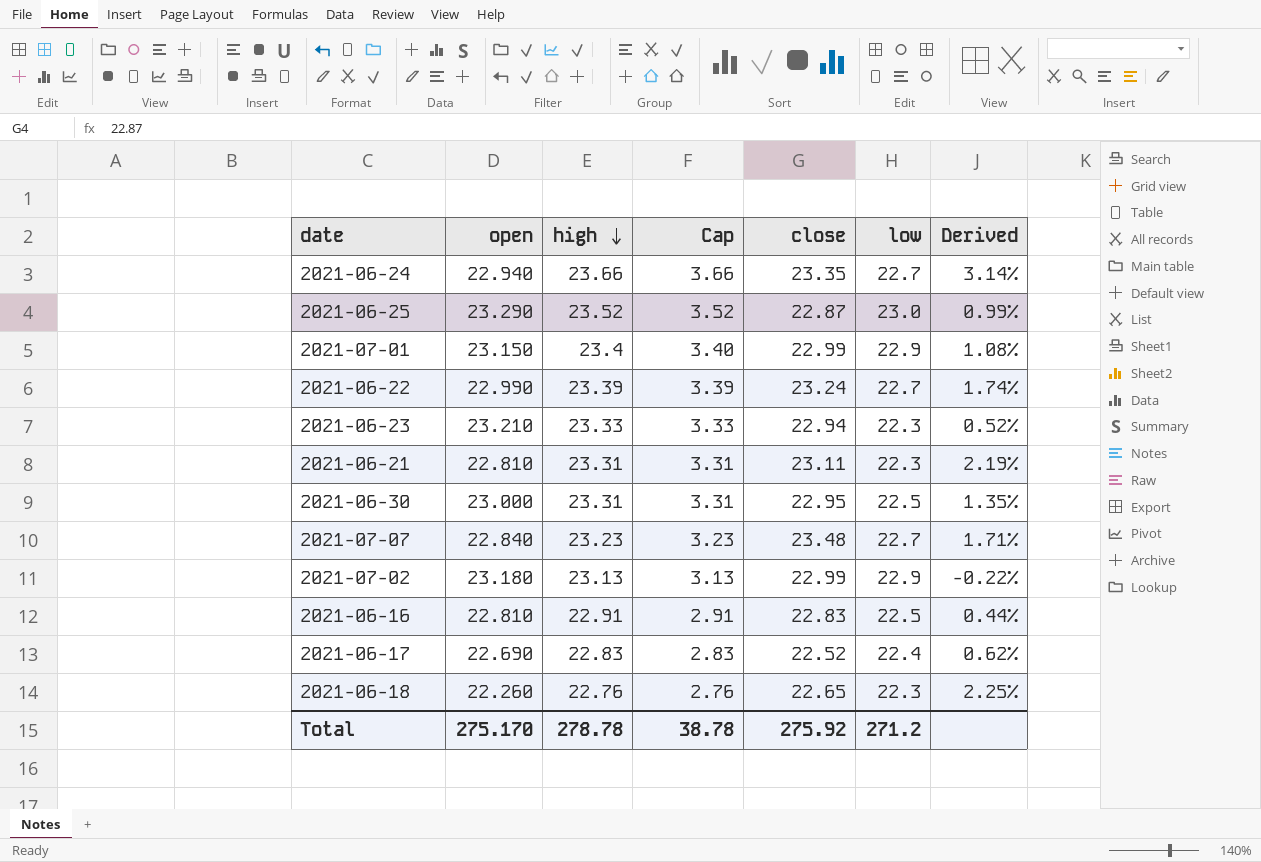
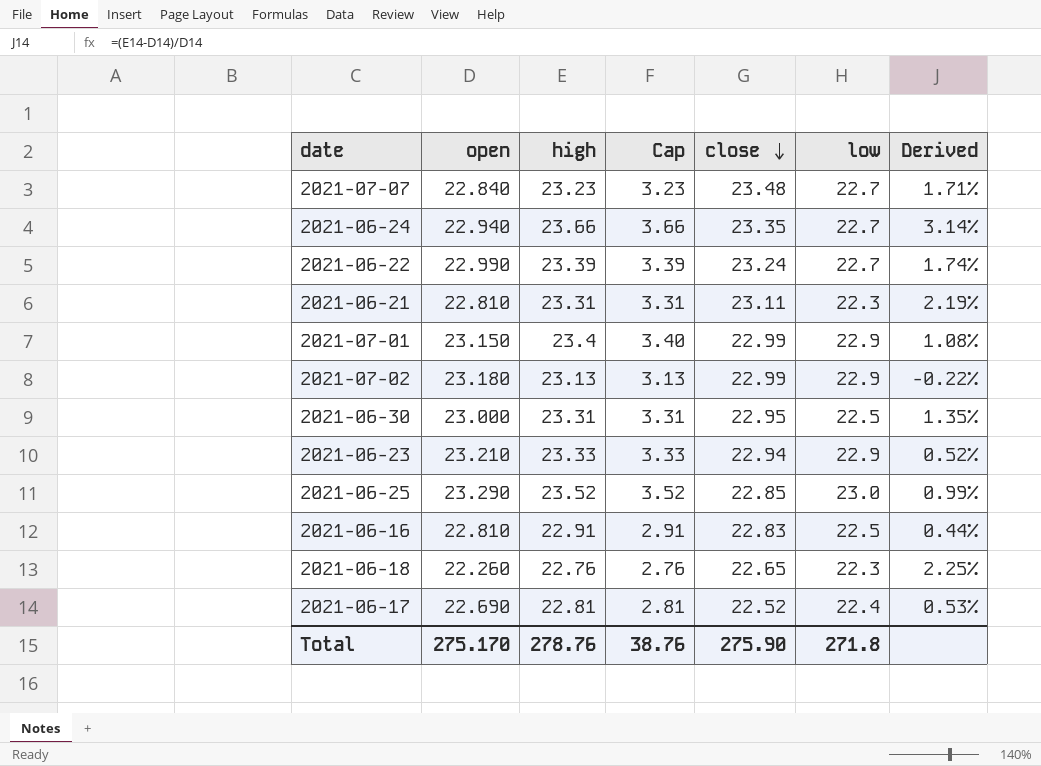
row order: high descending -> close descending
2021-06-23 | low: 22.3 -> 22.9
2021-06-25 | close: 22.87 -> 22.85
2021-06-17 | high: 22.83 -> 22.81
2021-06-17 | Cap: 2.83 -> 2.81
2021-06-17 | Derived: 0.62% -> 0.53%
Total | high: 278.78 -> 278.76
Total | Cap: 38.78 -> 38.76
Total | close: 275.92 -> 275.90
Total | low: 271.2 -> 271.8

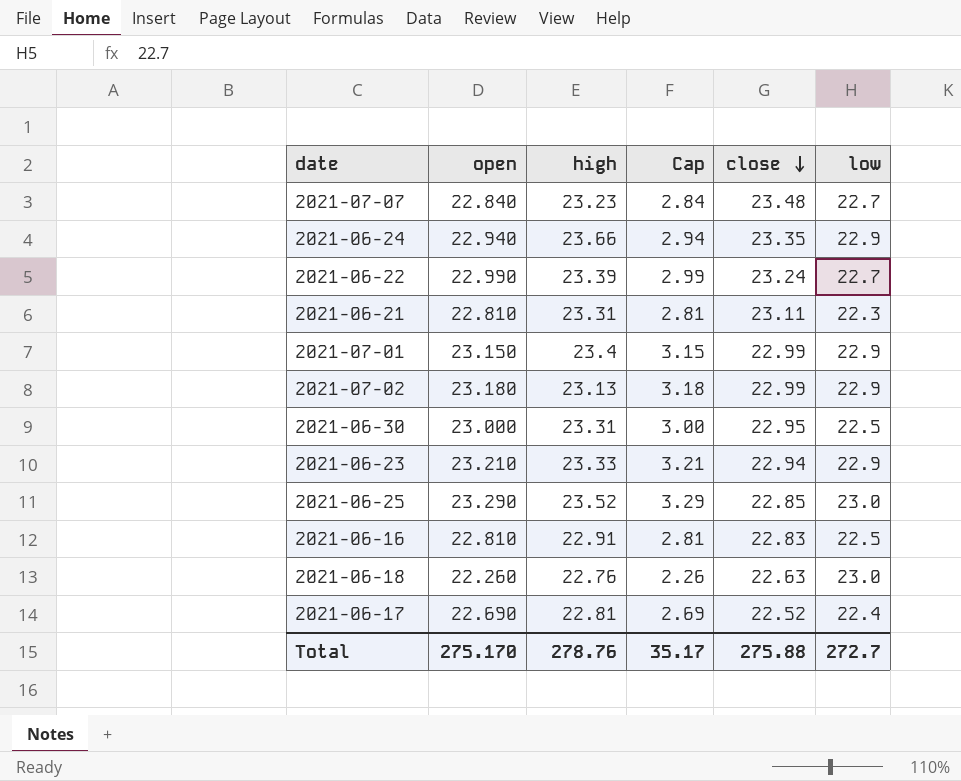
column Derived | formula: ([high] - [open]) / [open] -> none
column Cap | formula: [high] - 20 -> [open] - 20
2021-06-24 | low: 22.7 -> 22.9
2021-06-18 | close: 22.65 -> 22.63
2021-06-18 | low: 22.3 -> 23.0
Total | Cap: 38.76 -> 35.17
Total | close: 275.90 -> 275.88
Total | low: 271.8 -> 272.7

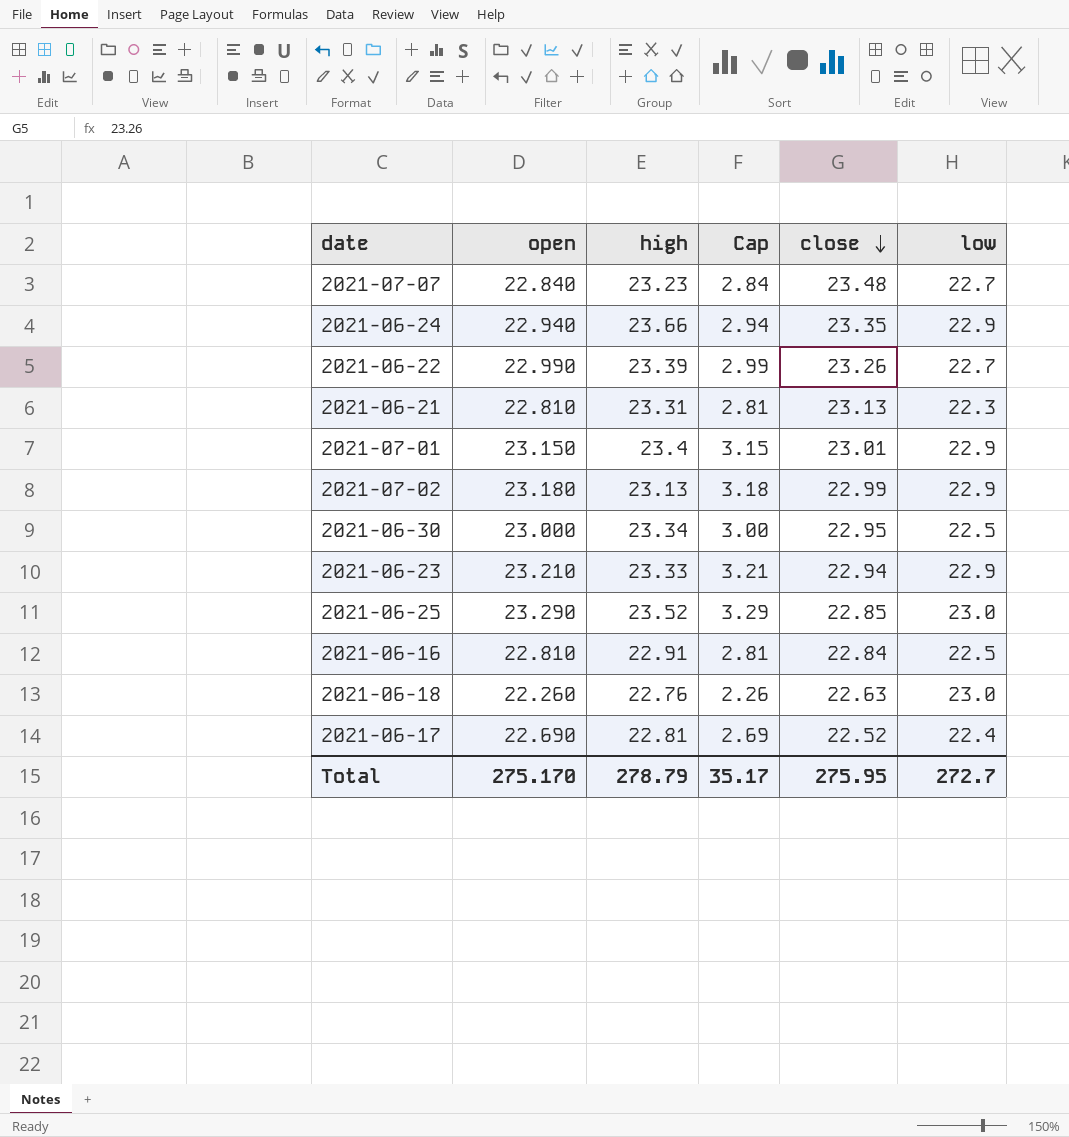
2021-06-22 | close: 23.24 -> 23.26
2021-06-21 | close: 23.11 -> 23.13
2021-07-01 | close: 22.99 -> 23.01
2021-06-30 | high: 23.31 -> 23.34
2021-06-16 | close: 22.83 -> 22.84
Total | high: 278.76 -> 278.79
Total | close: 275.88 -> 275.95

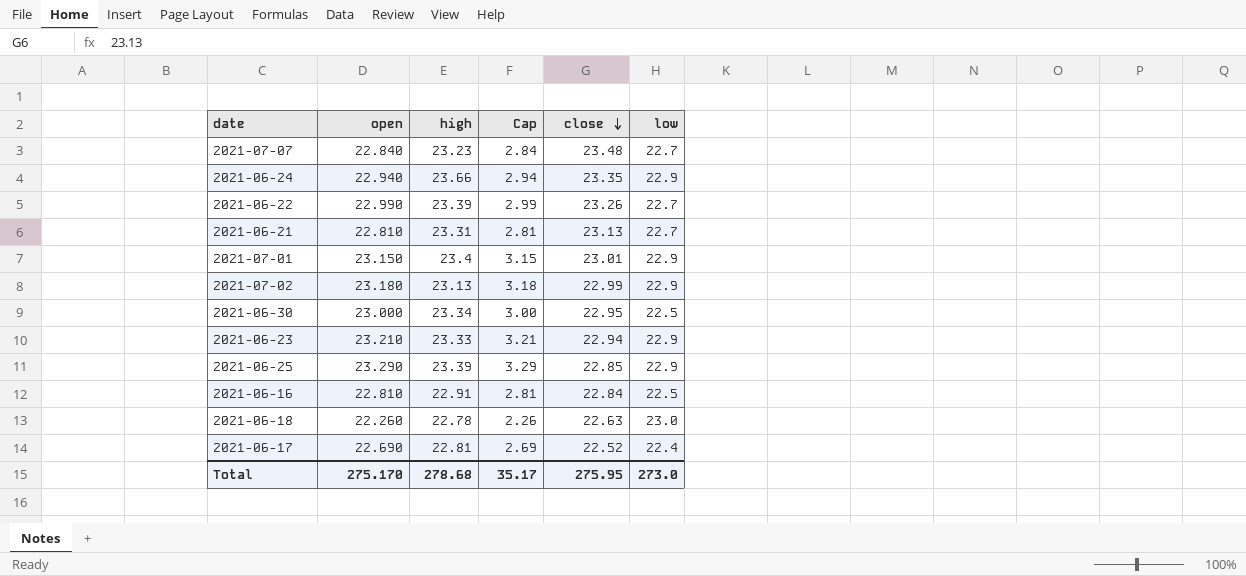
2021-06-21 | low: 22.3 -> 22.7
2021-06-25 | high: 23.52 -> 23.39
2021-06-25 | low: 23.0 -> 22.9
2021-06-18 | high: 22.76 -> 22.78
Total | high: 278.79 -> 278.68
Total | low: 272.7 -> 273.0

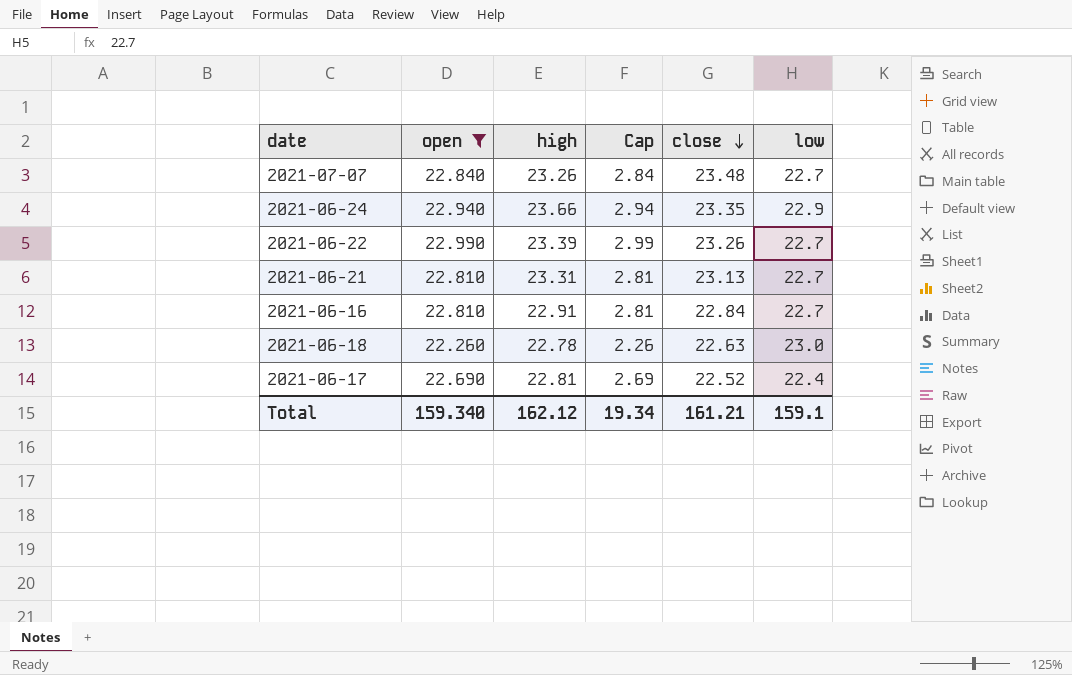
filter: none -> open <= 22.990
2021-07-07 | high: 23.23 -> 23.26
2021-06-16 | low: 22.5 -> 22.7
Total | open: 275.170 -> 159.340
Total | high: 278.68 -> 162.12
Total | Cap: 35.17 -> 19.34
Total | close: 275.95 -> 161.21
Total | low: 273.0 -> 159.1

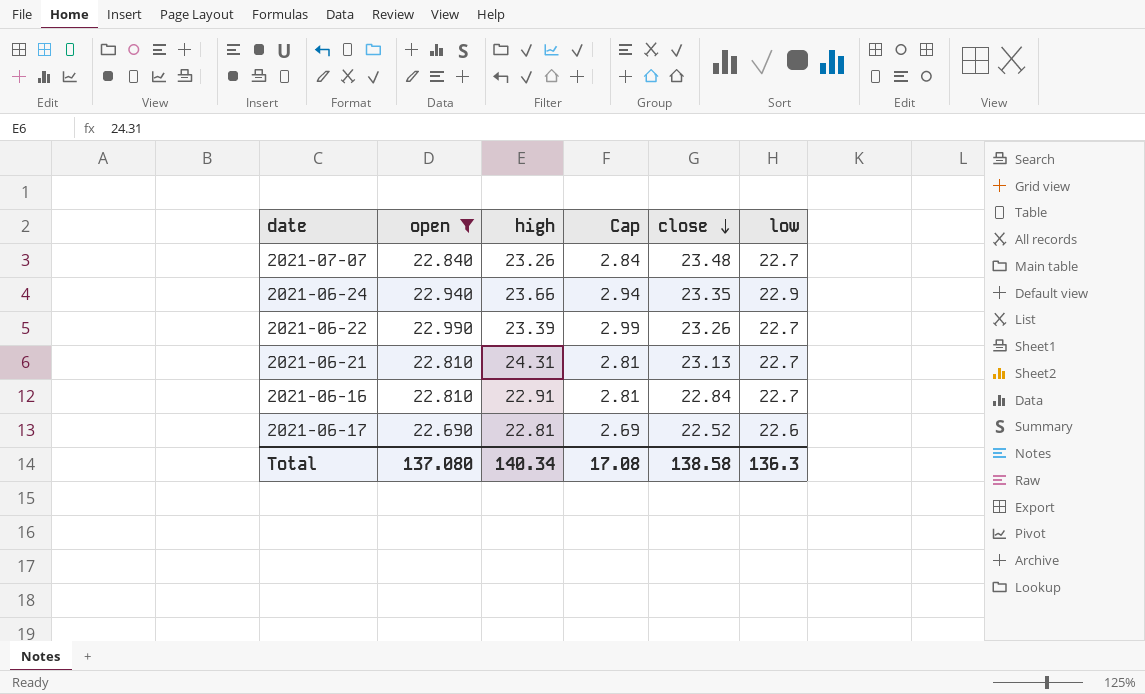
row 2021-06-18: 22.260 | 22.78 | 2.26 | 22.63 | 23.0 -> none
2021-06-21 | high: 23.31 -> 24.31
2021-06-17 | low: 22.4 -> 22.6
Total | open: 159.340 -> 137.080
Total | high: 162.12 -> 140.34
Total | Cap: 19.34 -> 17.08
Total | close: 161.21 -> 138.58
Total | low: 159.1 -> 136.3

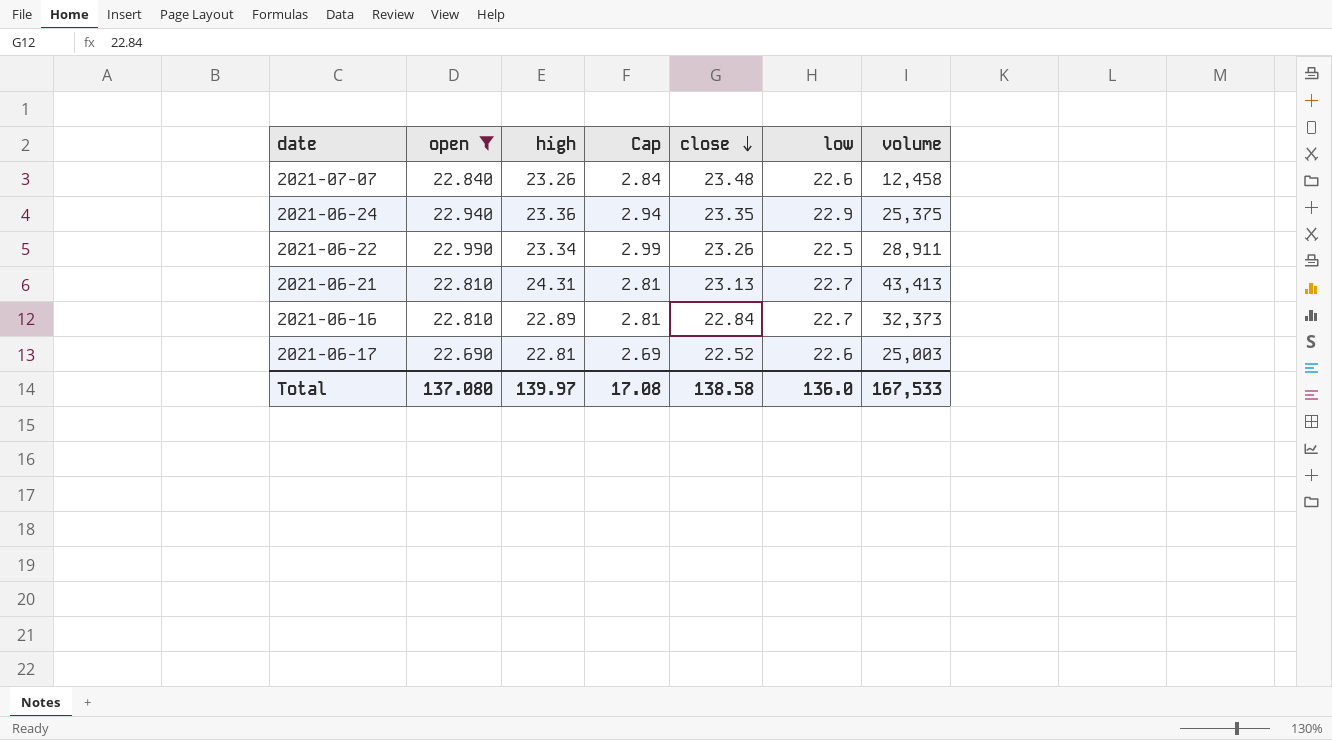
column volume | position: none -> 7
2021-07-07 | low: 22.7 -> 22.6
2021-06-24 | high: 23.66 -> 23.36
2021-06-22 | high: 23.39 -> 23.34
2021-06-22 | low: 22.7 -> 22.5
2021-06-16 | high: 22.91 -> 22.89
Total | high: 140.34 -> 139.97
Total | low: 136.3 -> 136.0

